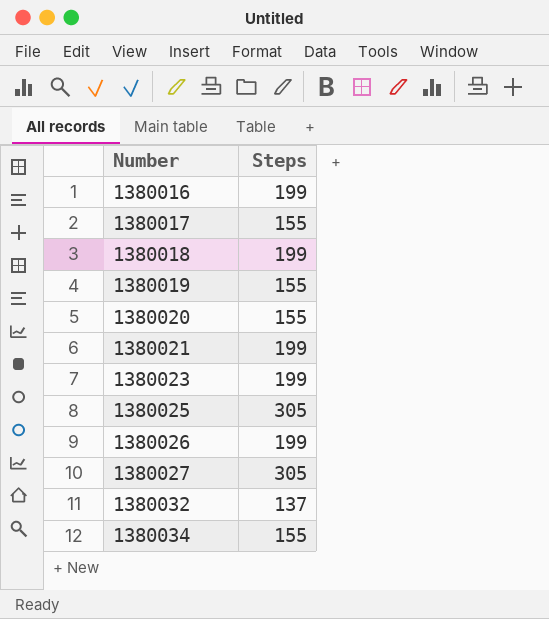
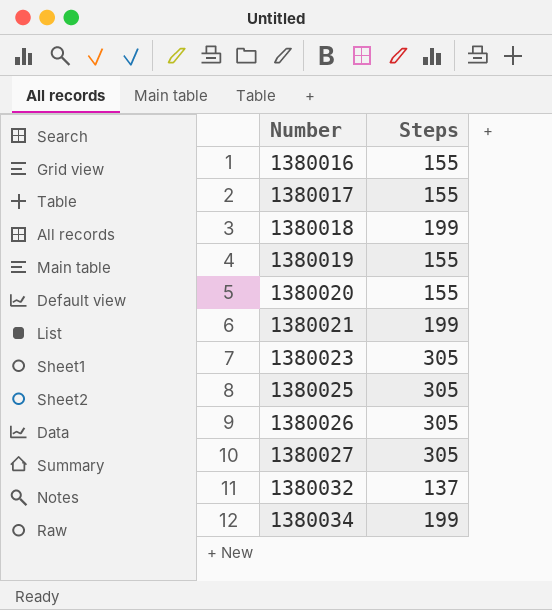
1380016 | Steps: 199 -> 155
1380023 | Steps: 199 -> 305
1380026 | Steps: 199 -> 305
1380034 | Steps: 155 -> 199

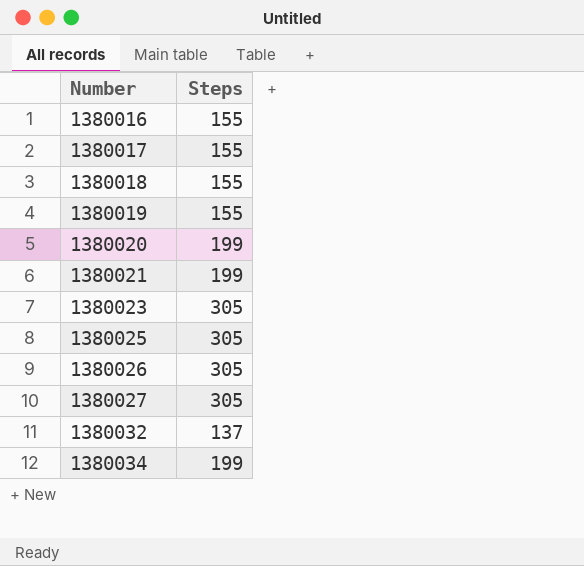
1380018 | Steps: 199 -> 155
1380020 | Steps: 155 -> 199

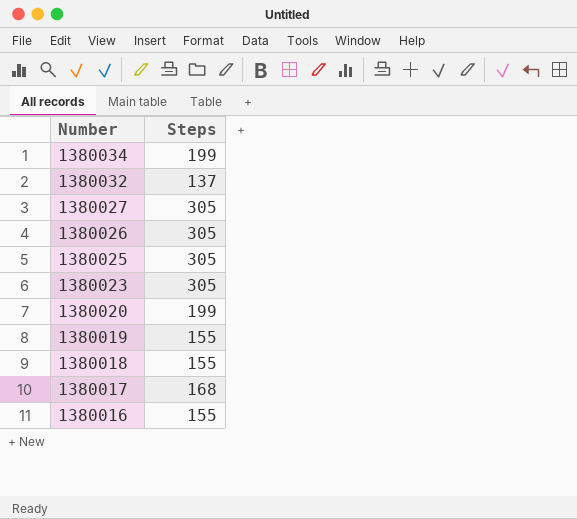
row order: Number ascending -> Number descending
row 1380021: 199 -> none
1380017 | Steps: 155 -> 168

